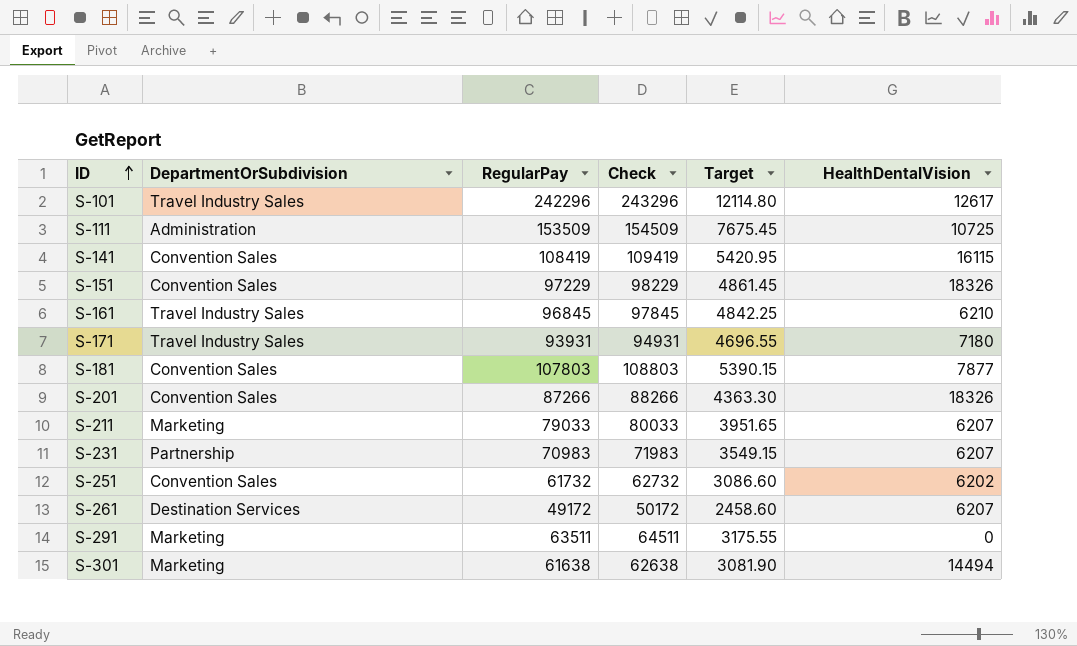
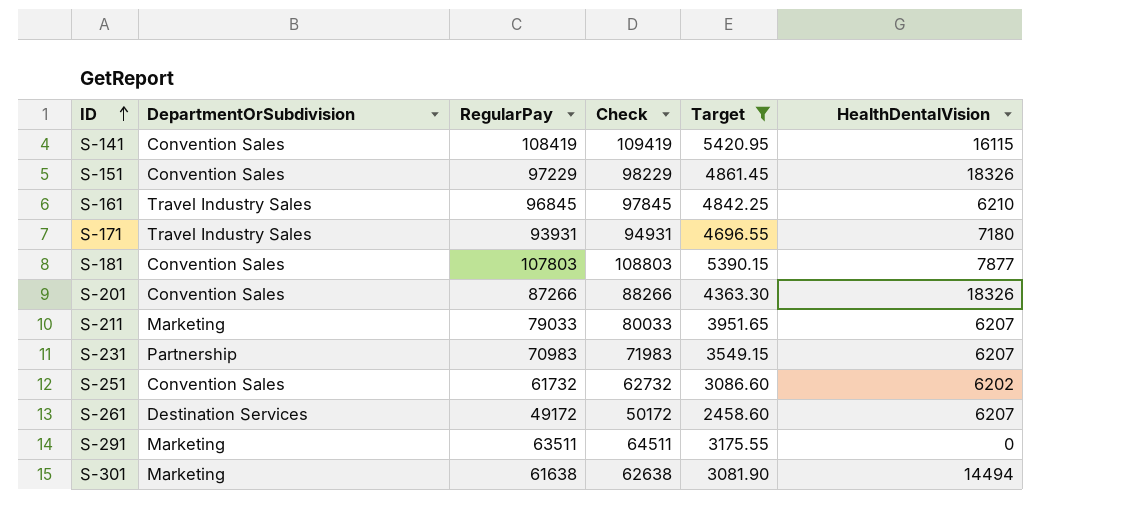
filter: none -> Target <= 5420.95

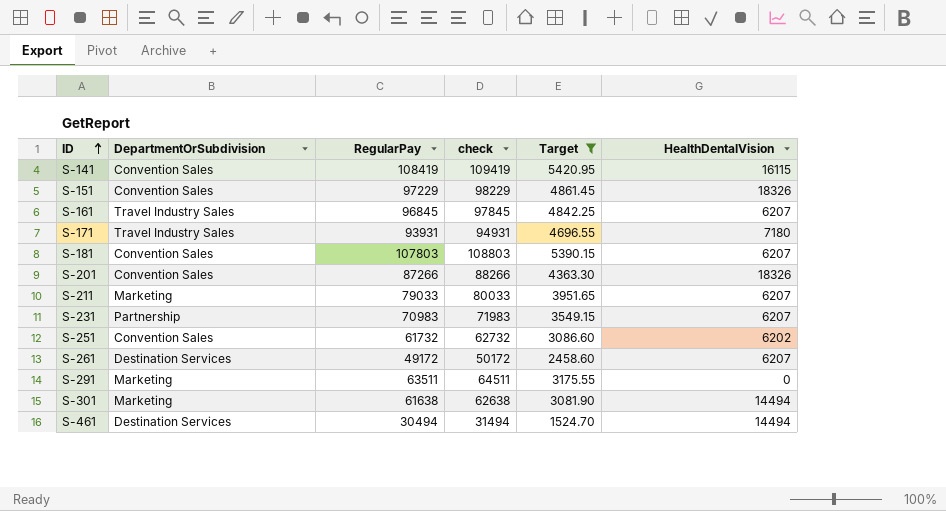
column name: Check -> check
S-161 | HealthDentalVision: 6210 -> 6207
S-181 | HealthDentalVision: 7877 -> 6207
row S-461: none -> Destination Services | 30494 | 31494 | 1524.70 | 14494

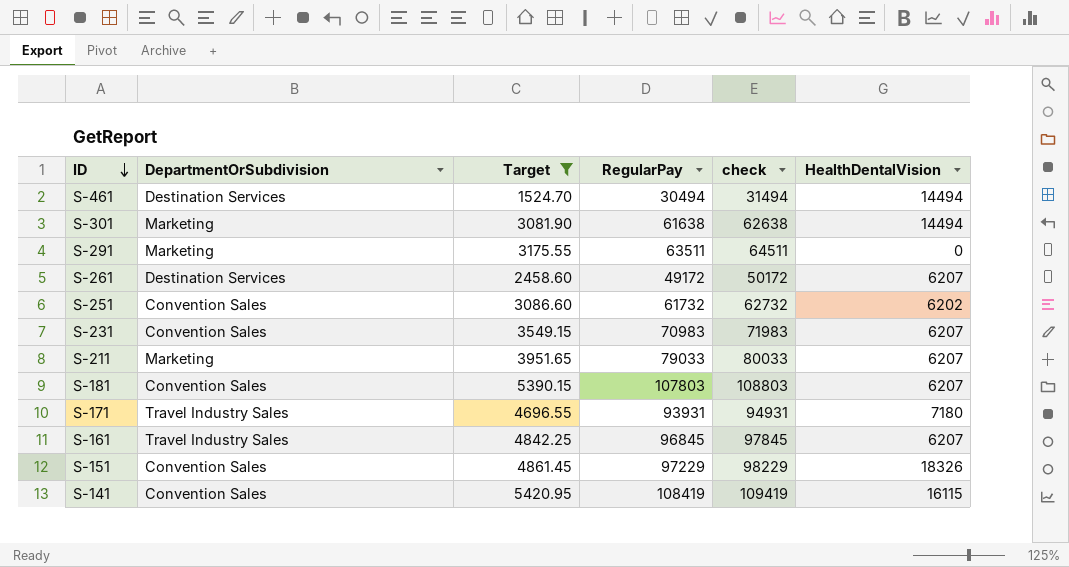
row order: ID ascending -> ID descending
column Target | position: 5 -> 3
row S-201: Convention Sales | 87266 | 88266 | 4363.30 | 18326 -> none
S-231 | DepartmentOrSubdivision: Partnership -> Convention Sales

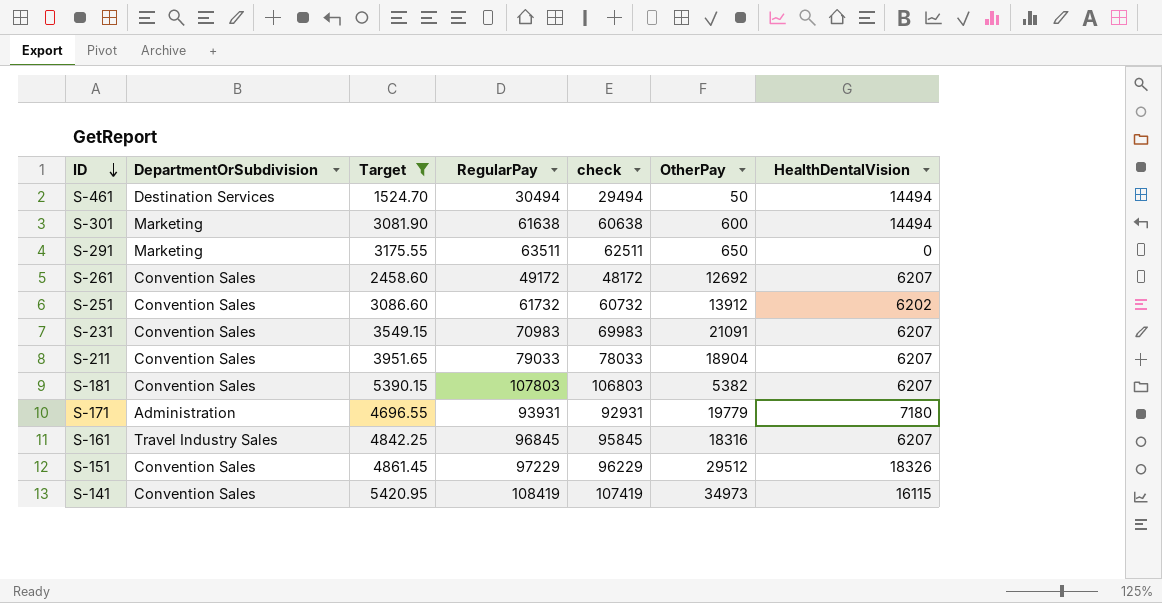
column check | formula: [RegularPay] + 1000 -> [RegularPay] - 1000
column OtherPay | position: none -> 6
S-261 | DepartmentOrSubdivision: Destination Services -> Convention Sales
S-211 | DepartmentOrSubdivision: Marketing -> Convention Sales
S-171 | DepartmentOrSubdivision: Travel Industry Sales -> Administration

